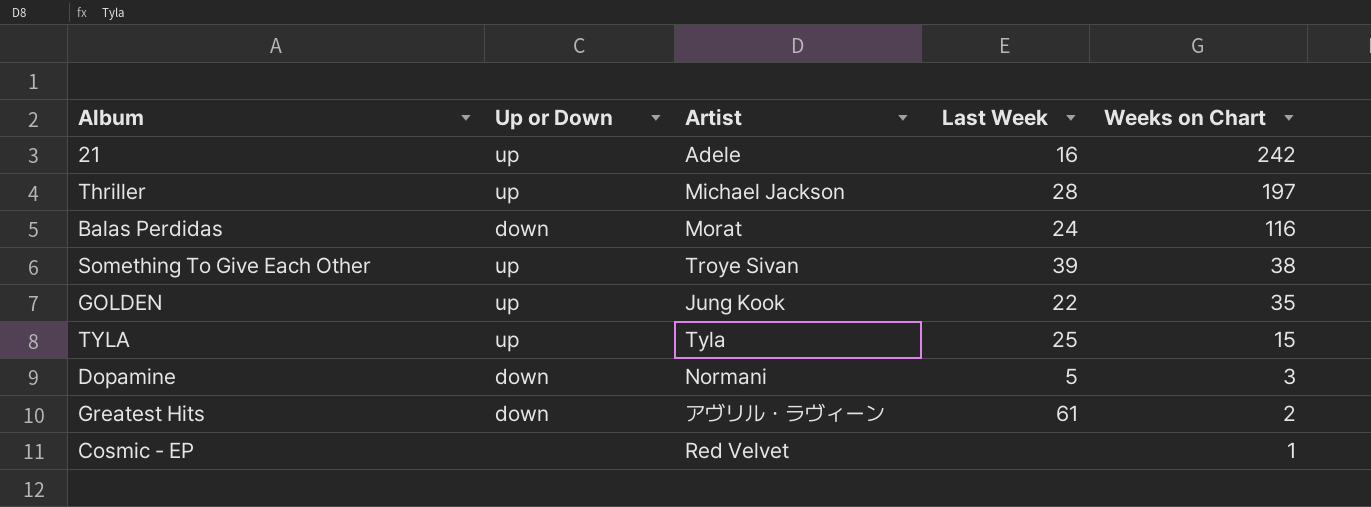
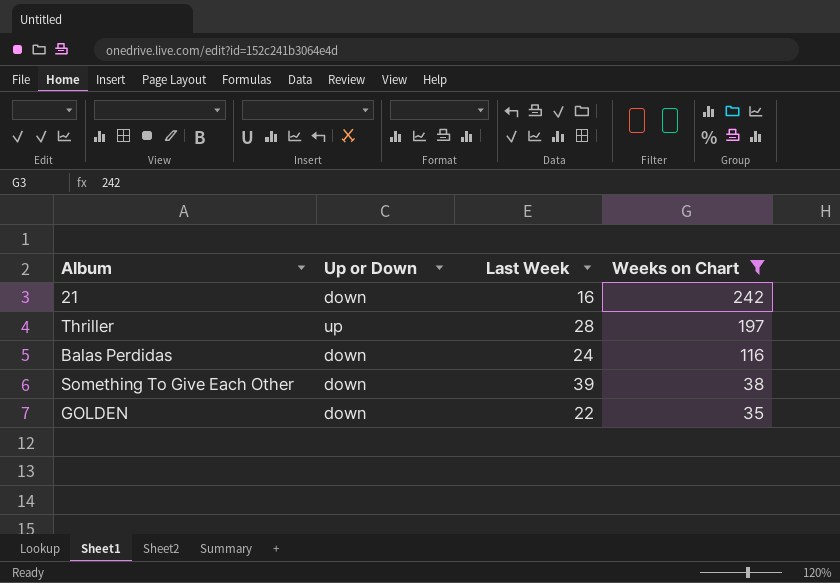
filter: none -> Weeks on Chart >= 35
column Artist | position: 3 -> none
21 | Up or Down: up -> down
Something To Give Each Other | Up or Down: up -> down
GOLDEN | Up or Down: up -> down

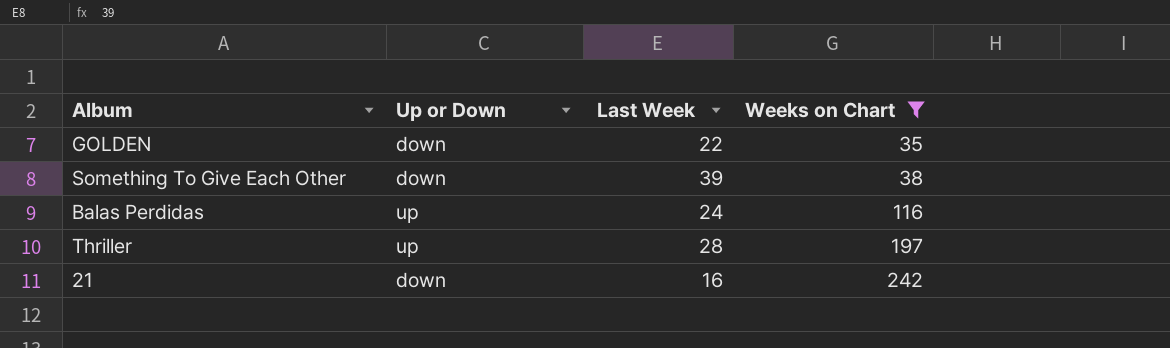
row order: Weeks on Chart descending -> Weeks on Chart ascending
Balas Perdidas | Up or Down: down -> up

